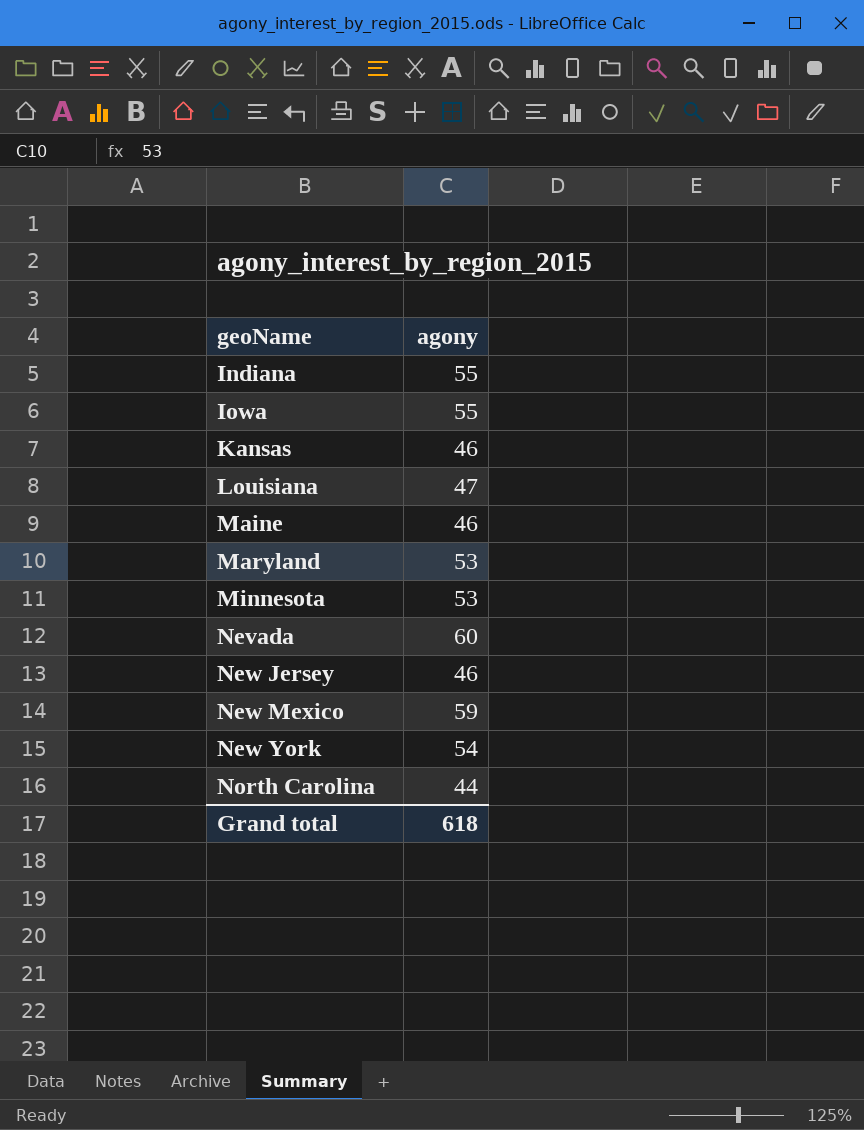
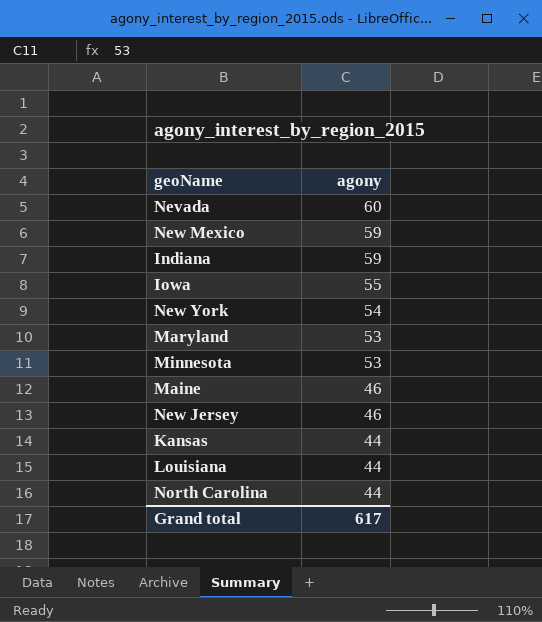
row order: geoName ascending -> agony descending
Indiana | agony: 55 -> 59
Kansas | agony: 46 -> 44
Louisiana | agony: 47 -> 44
Grand total | agony: 618 -> 617

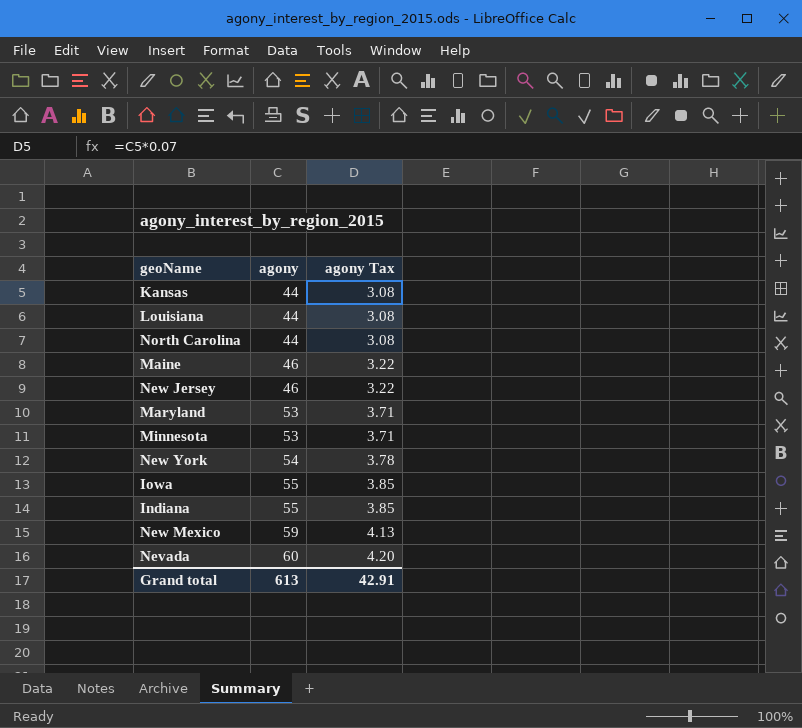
row order: agony descending -> agony ascending
column agony Tax | formula: none -> [agony] * 0.07
Indiana | agony: 59 -> 55
Grand total | agony: 617 -> 613

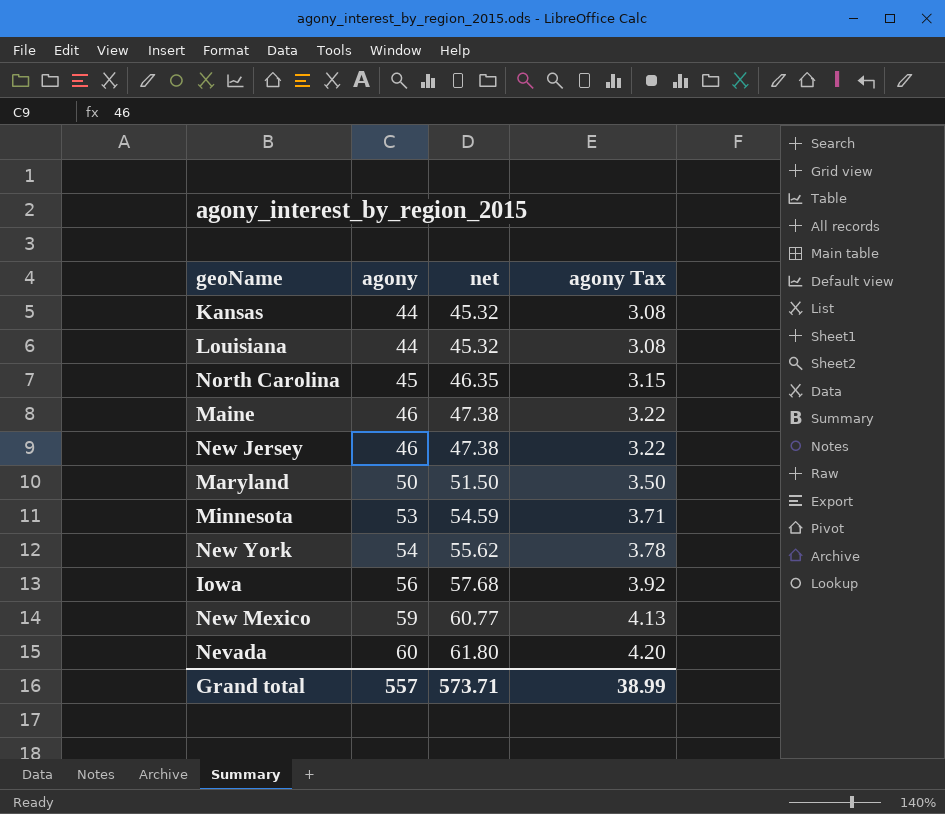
column net | formula: none -> [agony] * 1.03
row Indiana: 55 | 3.85 -> none
North Carolina | agony: 44 -> 45
North Carolina | agony Tax: 3.08 -> 3.15
Maryland | agony: 53 -> 50
Maryland | agony Tax: 3.71 -> 3.50
Iowa | agony: 55 -> 56
Iowa | agony Tax: 3.85 -> 3.92
Grand total | agony: 613 -> 557
Grand total | agony Tax: 42.91 -> 38.99

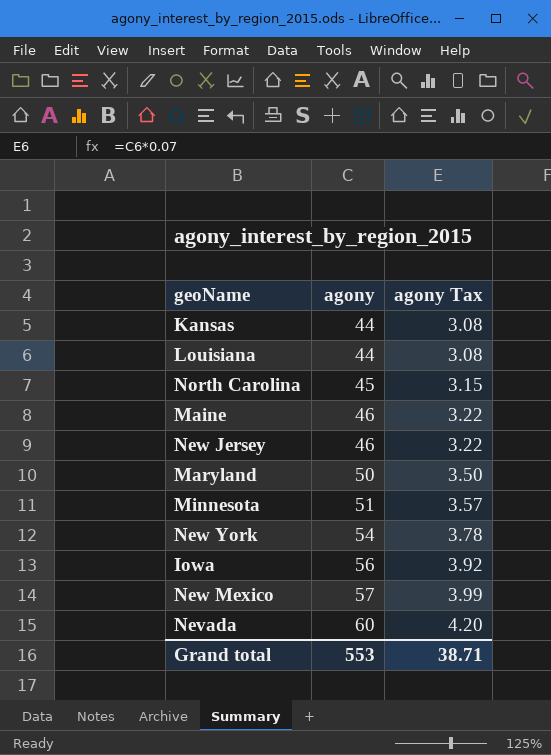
column net | formula: [agony] * 1.03 -> none
Minnesota | agony: 53 -> 51
Minnesota | agony Tax: 3.71 -> 3.57
New Mexico | agony: 59 -> 57
New Mexico | agony Tax: 4.13 -> 3.99
Grand total | agony: 557 -> 553
Grand total | agony Tax: 38.99 -> 38.71

